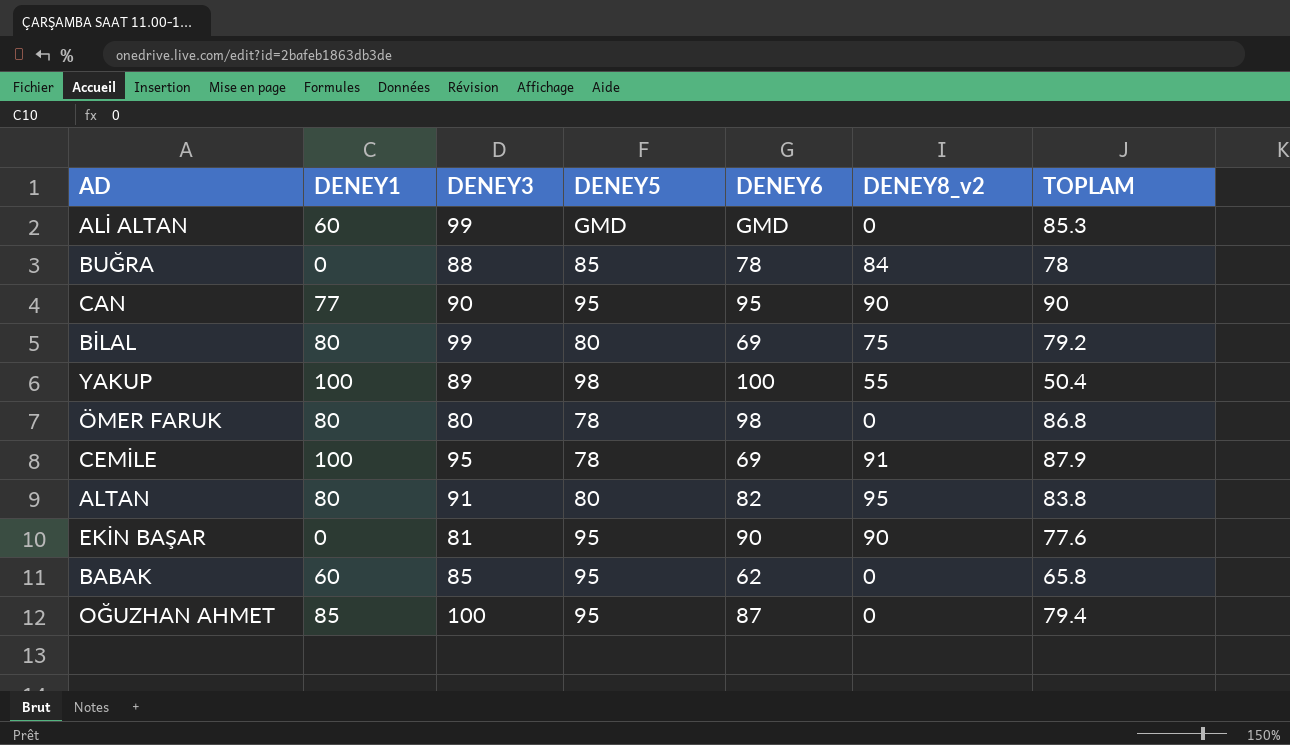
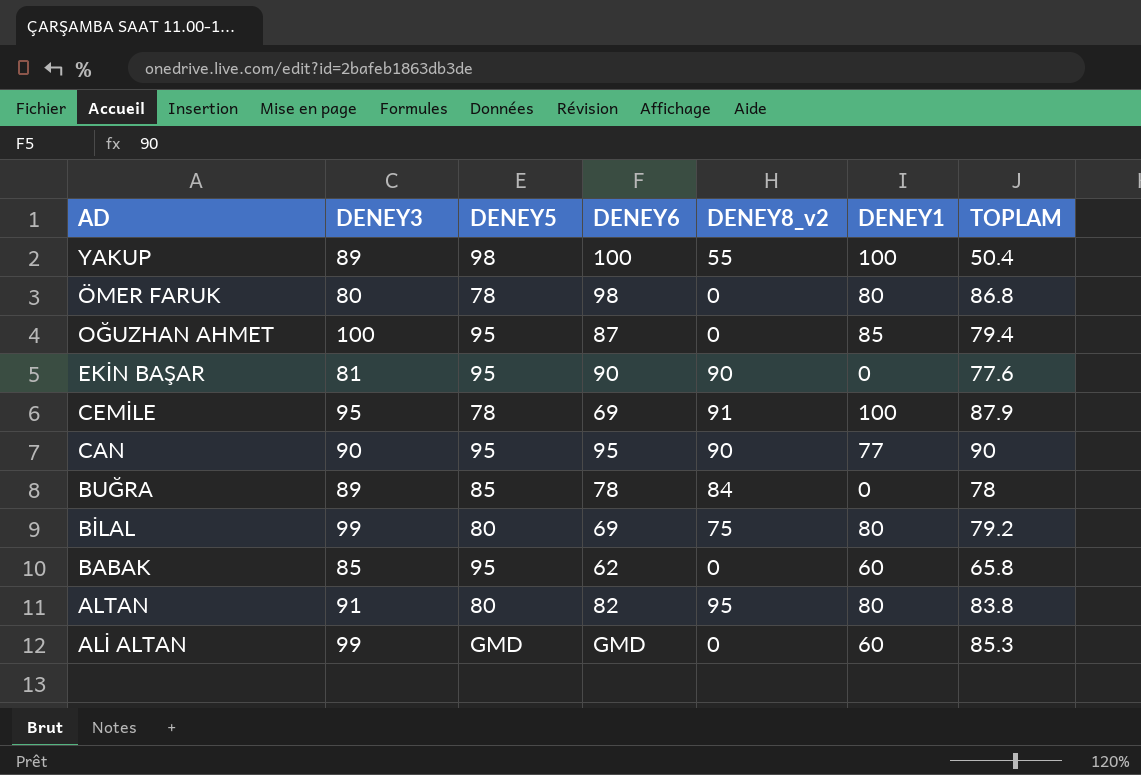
row order: none -> AD descending
column DENEY1 | position: 2 -> 6
BUĞRA | DENEY3: 88 -> 89

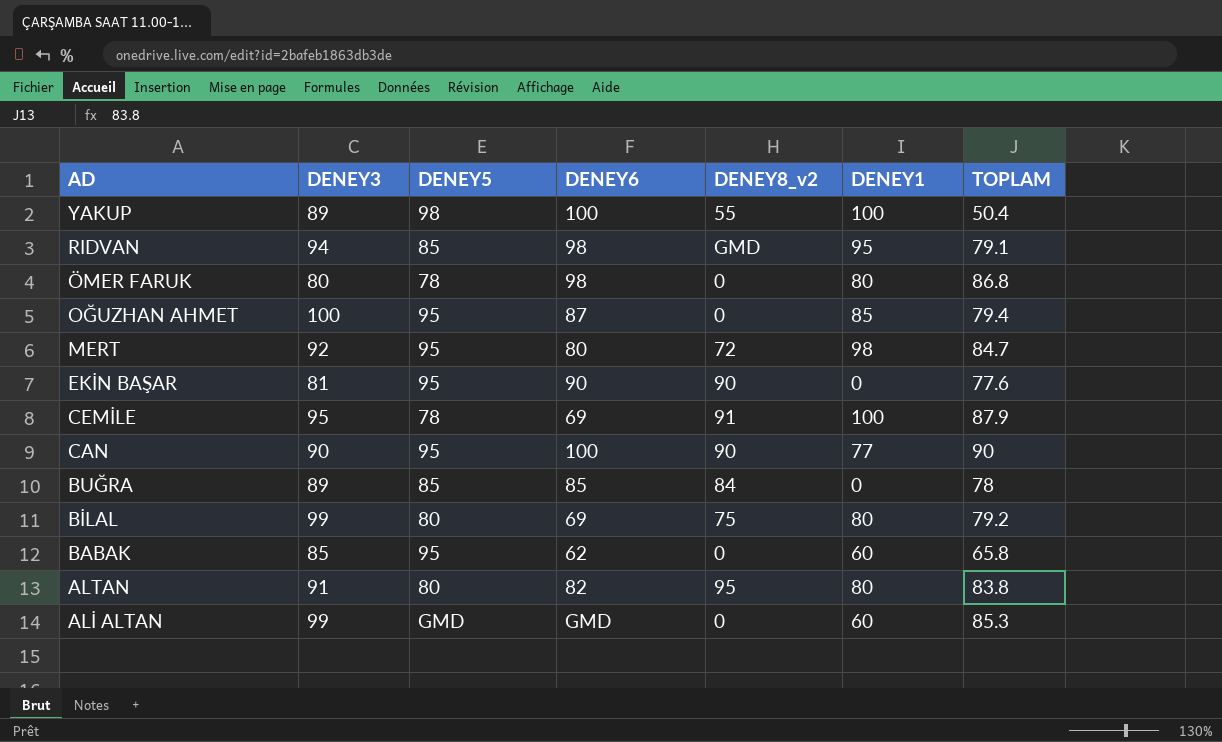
row RIDVAN: none -> 94 | 85 | 98 | GMD | 95 | 79.1
row MERT: none -> 92 | 95 | 80 | 72 | 98 | 84.7
CAN | DENEY6: 95 -> 100
BUĞRA | DENEY6: 78 -> 85

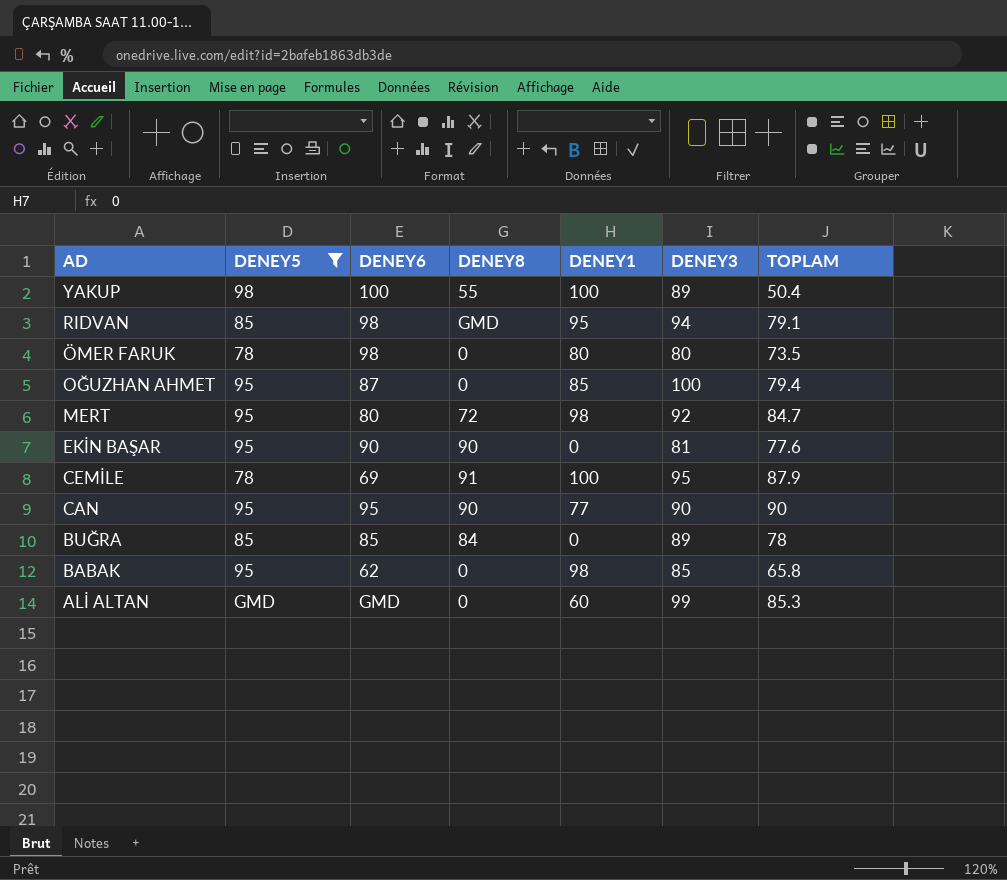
filter: none -> DENEY5 != 80
column name: DENEY8_v2 -> DENEY8
column DENEY3 | position: 2 -> 6
ÖMER FARUK | TOPLAM: 86.8 -> 73.5
CAN | DENEY6: 100 -> 95
BABAK | DENEY1: 60 -> 98

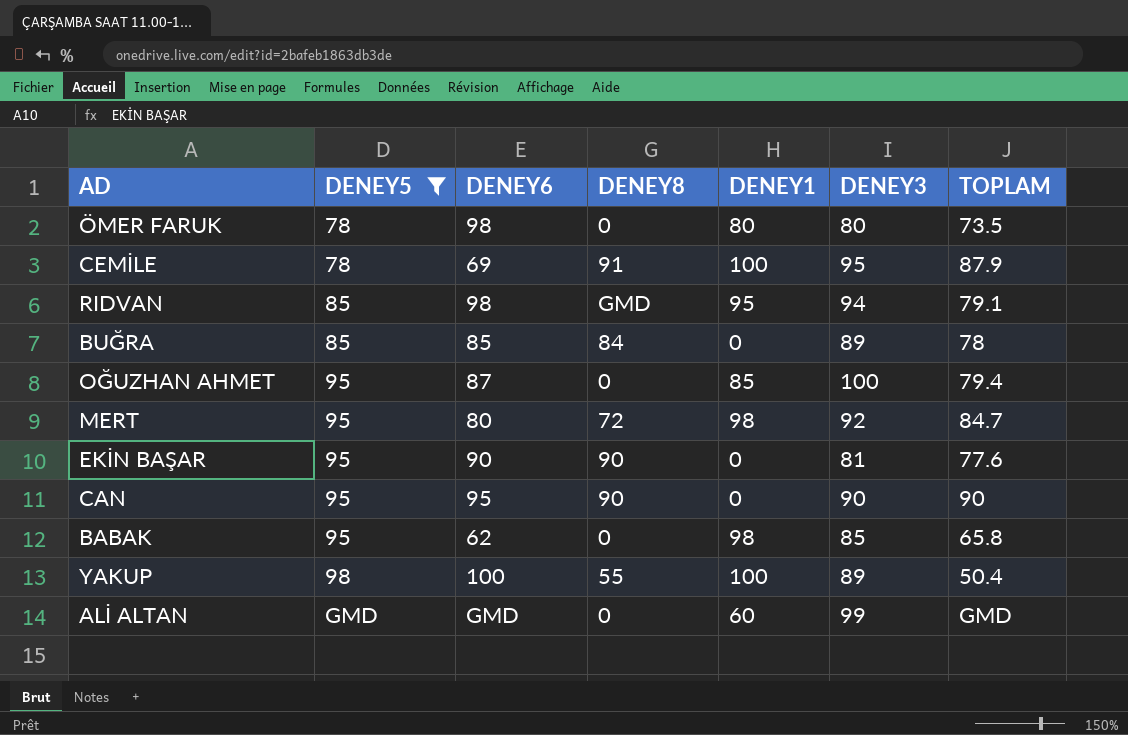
row order: AD descending -> DENEY5 ascending
CAN | DENEY1: 77 -> 0
ALİ ALTAN | TOPLAM: 85.3 -> GMD

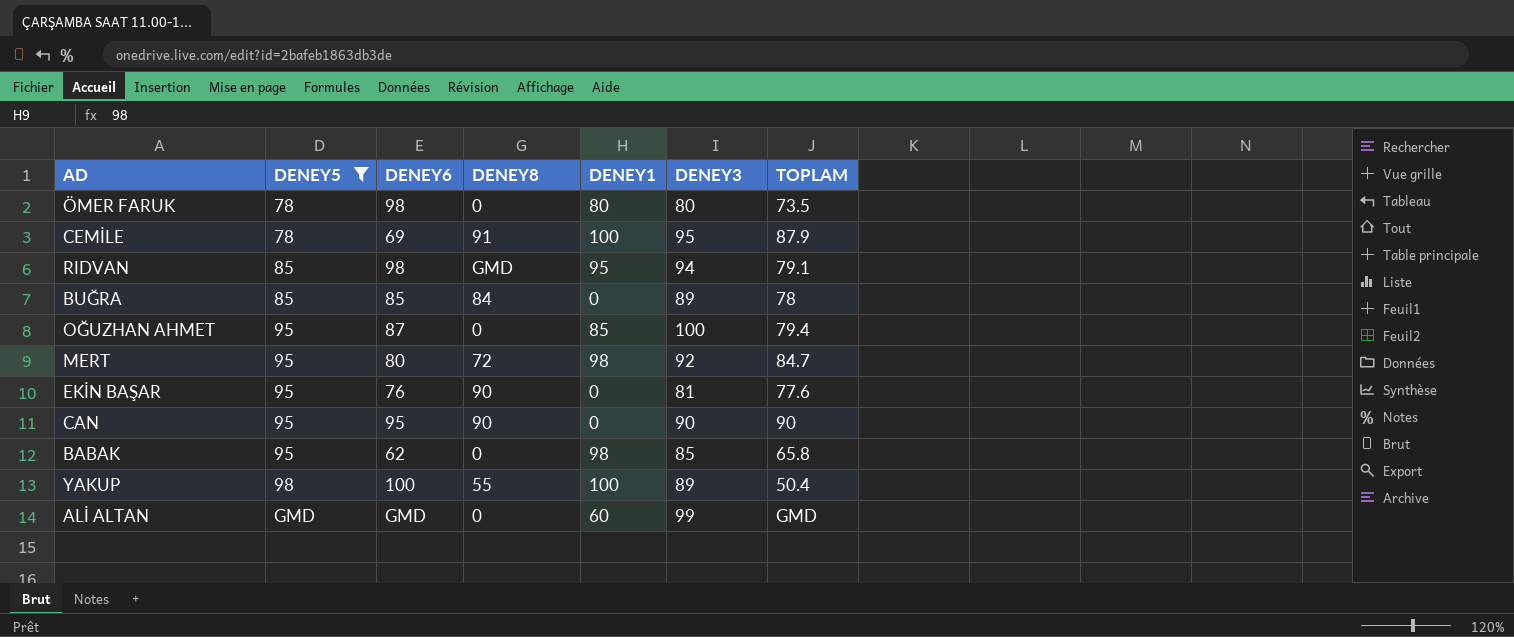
EKİN BAŞAR | DENEY6: 90 -> 76

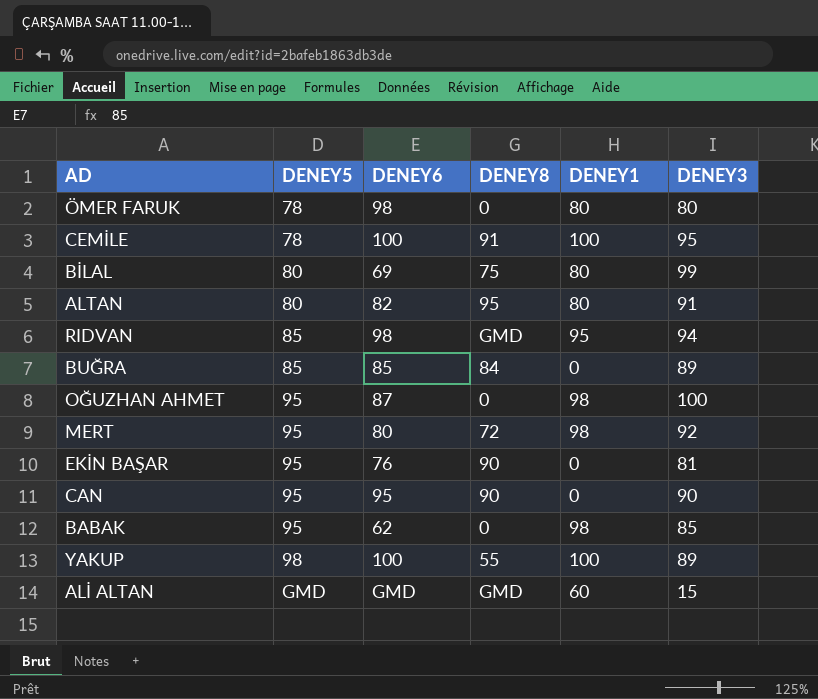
filter: DENEY5 != 80 -> none
column TOPLAM | position: 7 -> none
CEMİLE | DENEY6: 69 -> 100
OĞUZHAN AHMET | DENEY1: 85 -> 98
ALİ ALTAN | DENEY8: 0 -> GMD
ALİ ALTAN | DENEY3: 99 -> 15

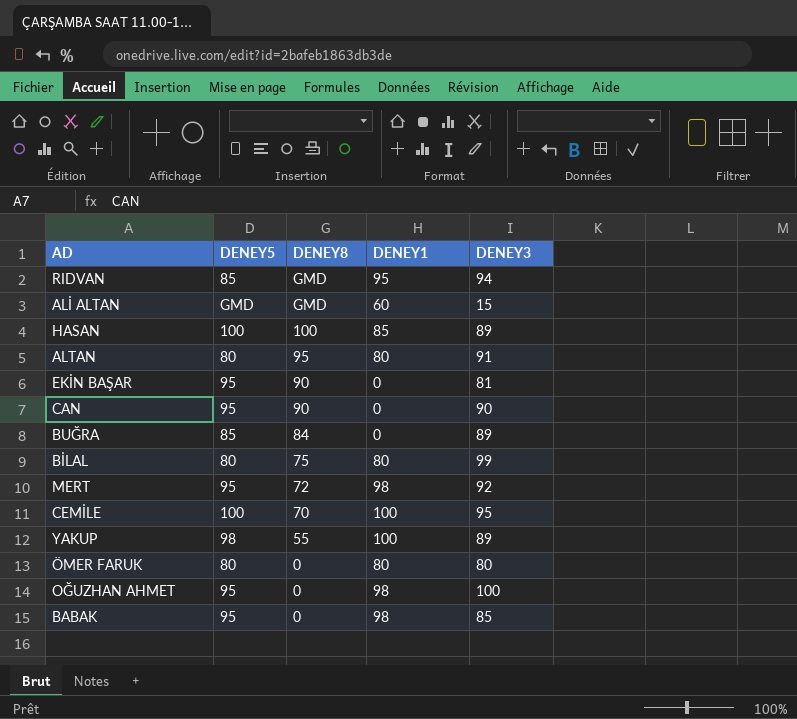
row order: DENEY5 ascending -> DENEY8 descending
column DENEY6 | position: 3 -> none
row HASAN: none -> 100 | 100 | 85 | 89
CEMİLE | DENEY5: 78 -> 100
CEMİLE | DENEY8: 91 -> 70
ÖMER FARUK | DENEY5: 78 -> 80

